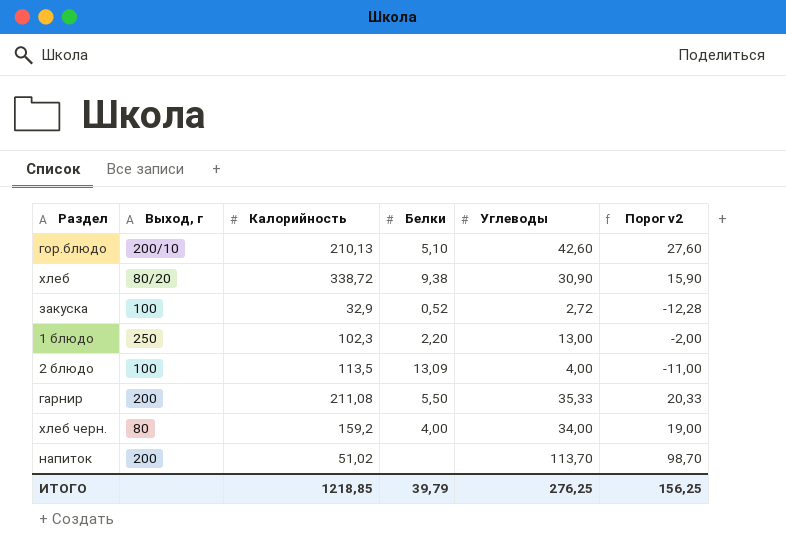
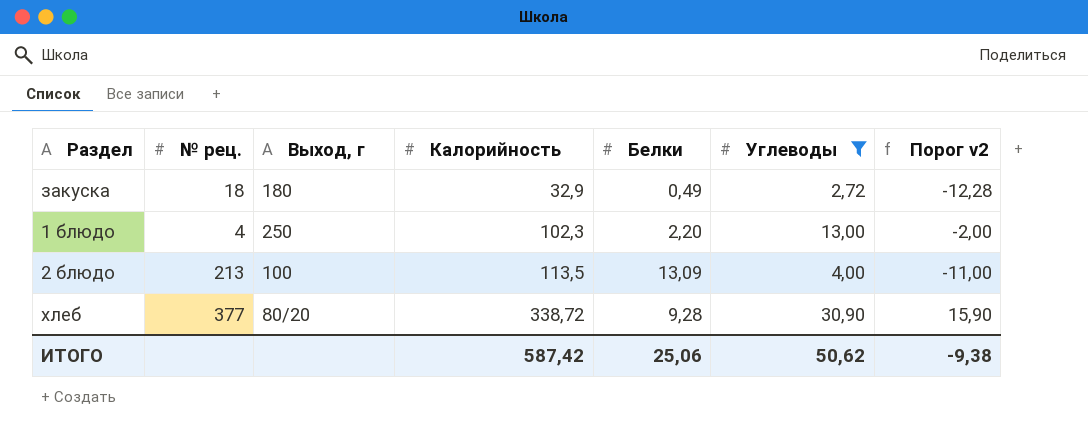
filter: none -> Углеводы <= 30,90
row order: none -> Калорийность ascending
column № рец. | position: none -> 2
закуска | Выход, г: 100 -> 180
закуска | Белки: 0,52 -> 0,49
хлеб | Белки: 9,38 -> 9,28
ИТОГО | Калорийность: 1218,85 -> 587,42
ИТОГО | Белки: 39,79 -> 25,06
ИТОГО | Углеводы: 276,25 -> 50,62
ИТОГО | Порог v2: 156,25 -> -9,38

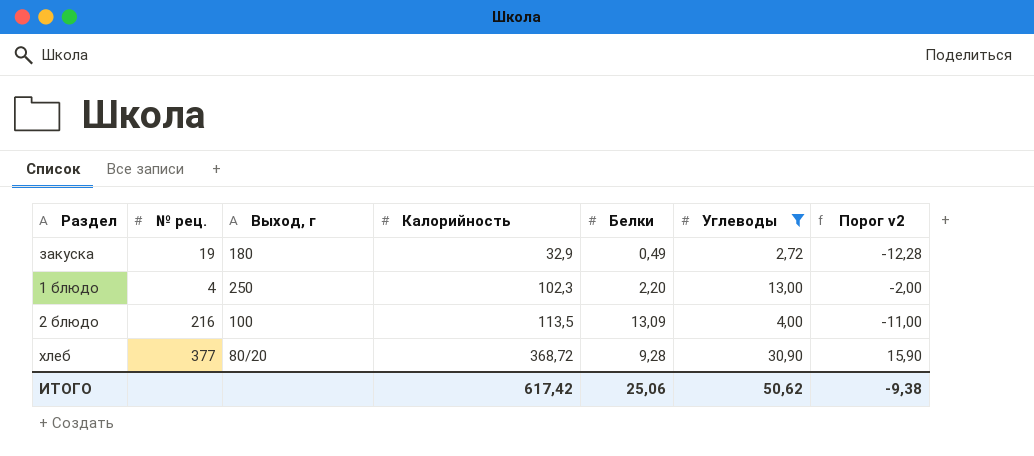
закуска | № рец.: 18 -> 19
2 блюдо | № рец.: 213 -> 216
хлеб | Калорийность: 338,72 -> 368,72
ИТОГО | Калорийность: 587,42 -> 617,42

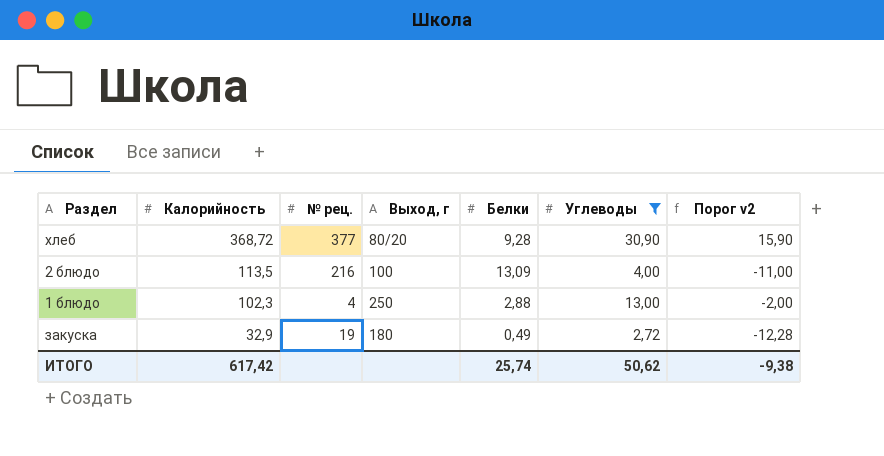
row order: Калорийность ascending -> Калорийность descending
column Калорийность | position: 4 -> 2
1 блюдо | Белки: 2,20 -> 2,88
ИТОГО | Белки: 25,06 -> 25,74

